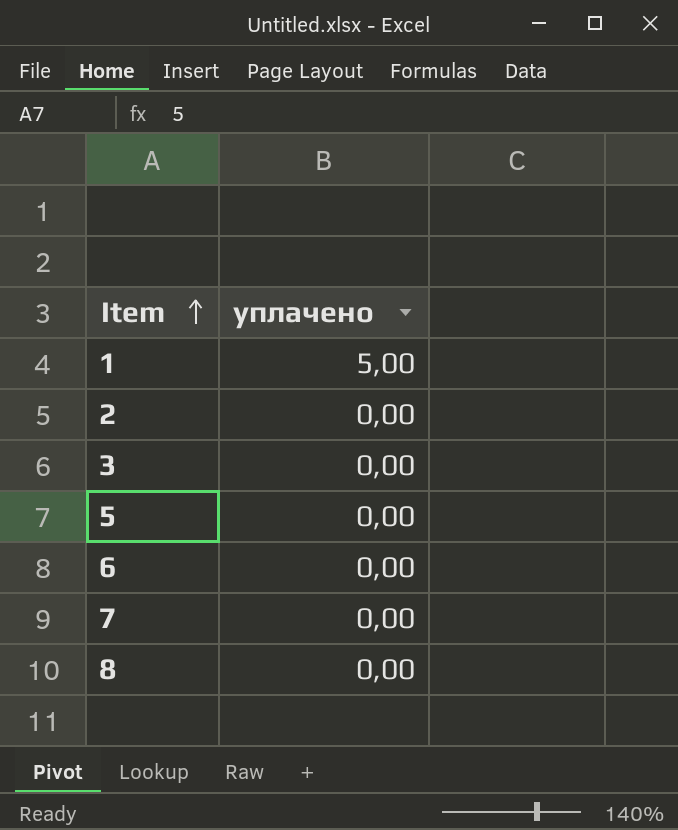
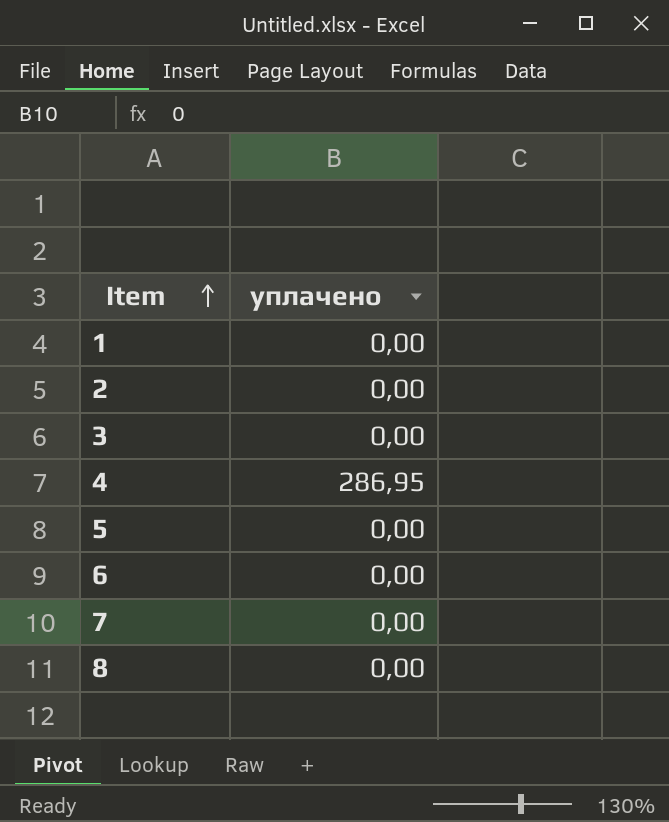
1 | уплачено: 5,00 -> 0,00
row 4: none -> 286,95

